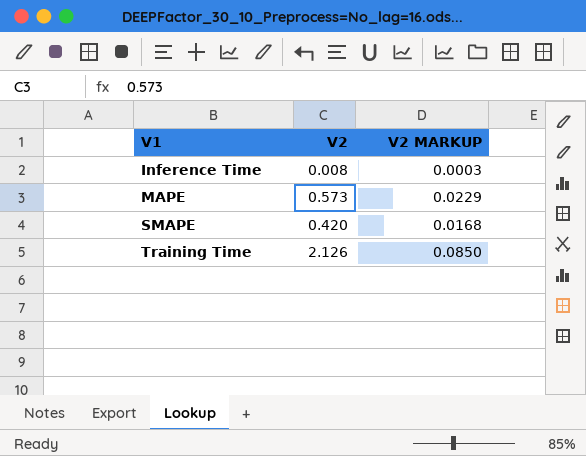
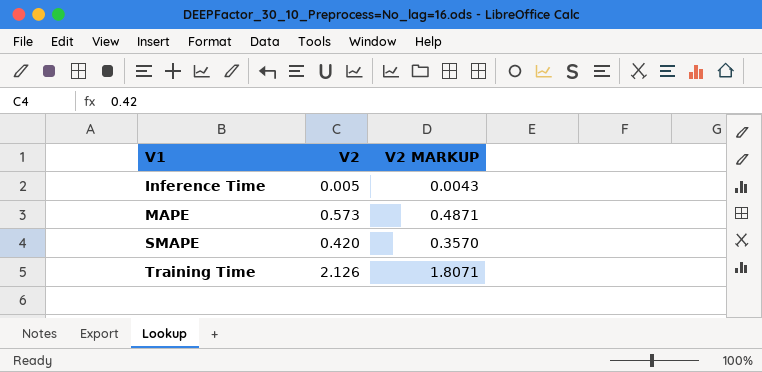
column V2 MARKUP | formula: [V2] * 0.04 -> [V2] * 0.85
Inference Time | V2: 0.008 -> 0.005

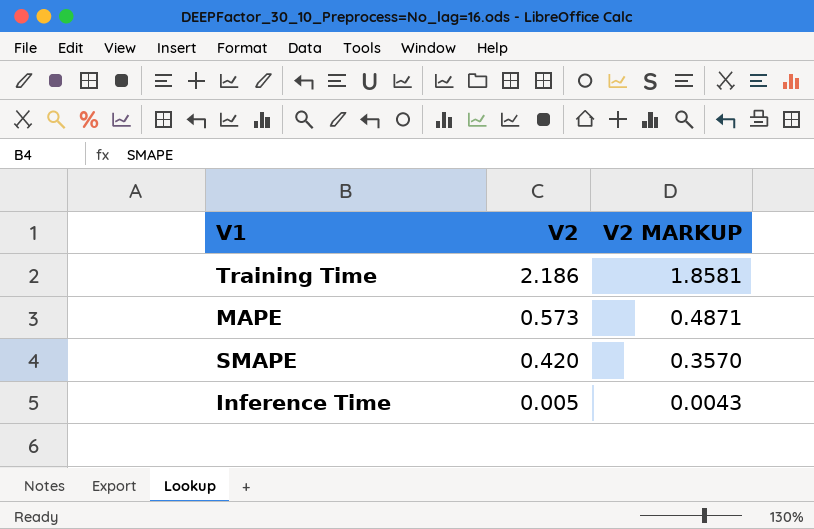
row order: V1 ascending -> V2 descending
Training Time | V2: 2.126 -> 2.186
Training Time | V2 MARKUP: 1.8071 -> 1.8581

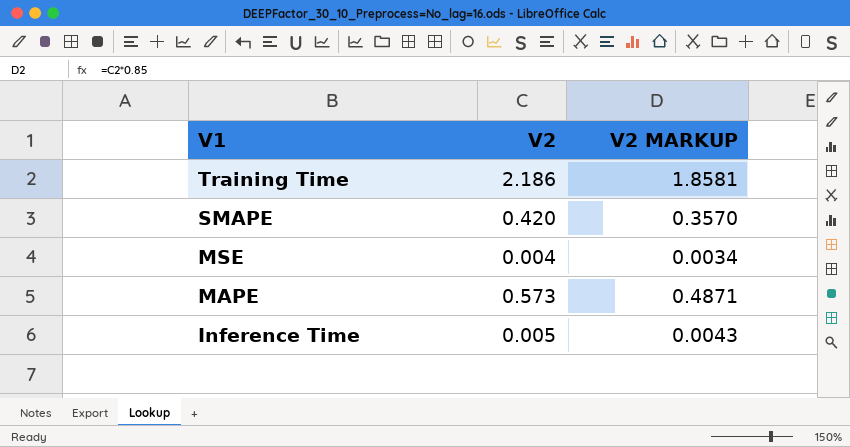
row order: V2 descending -> V1 descending
row MSE: none -> 0.004 | 0.0034

